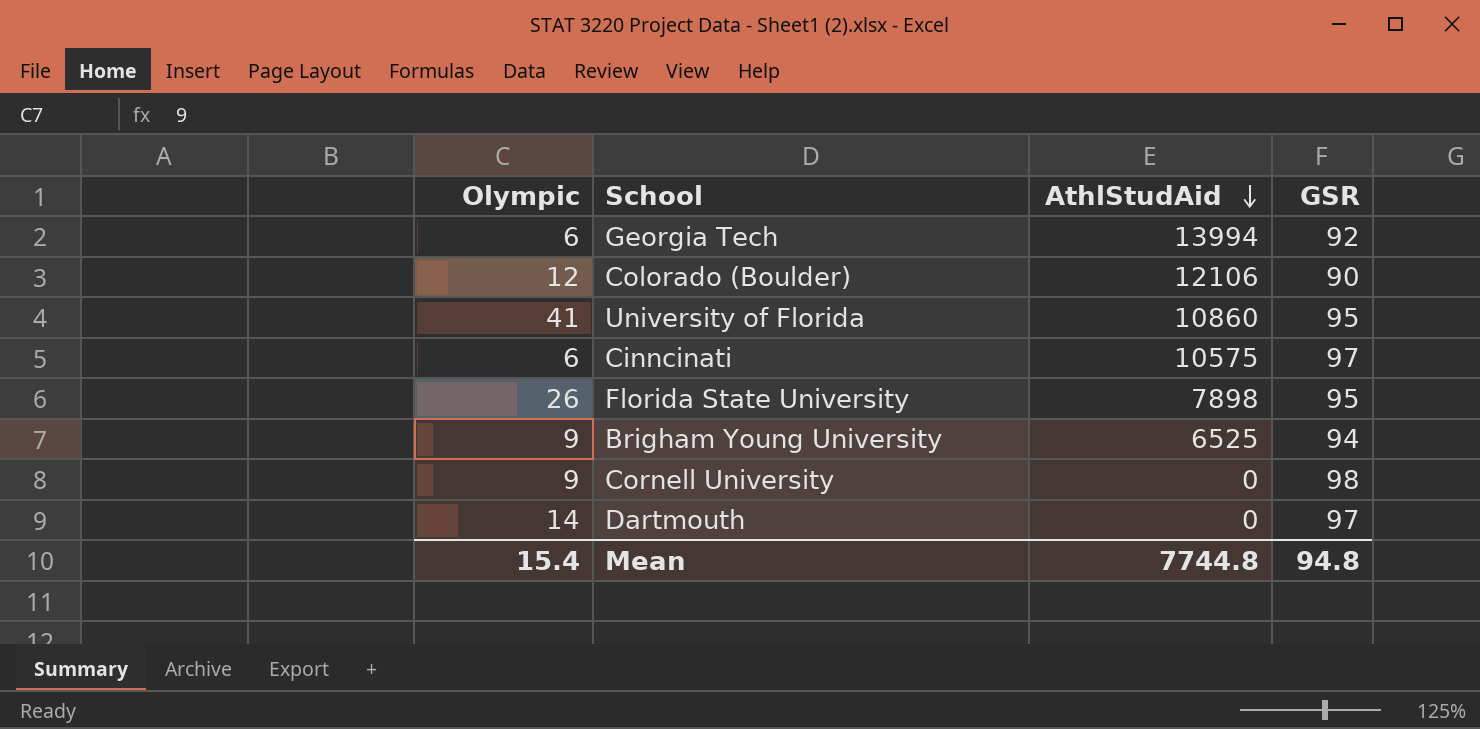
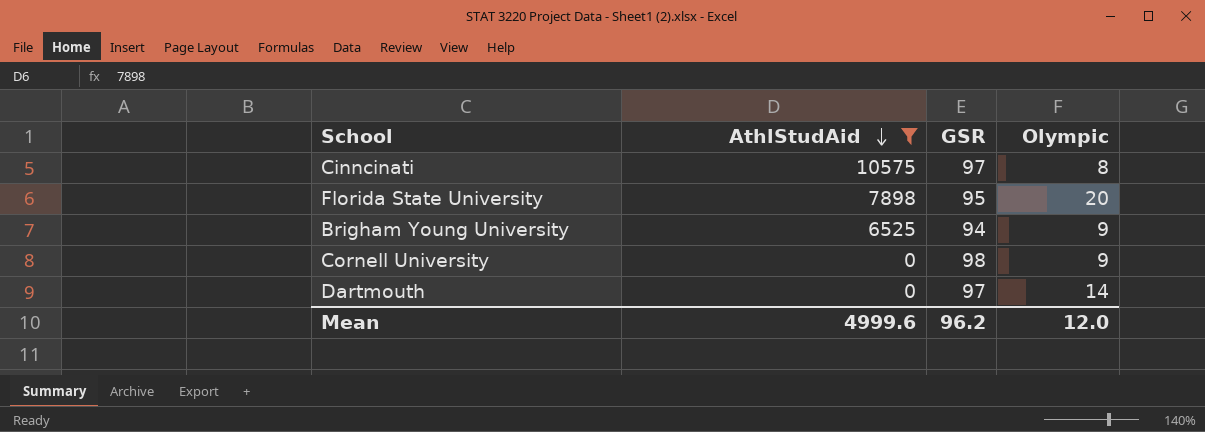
filter: none -> AthlStudAid <= 10575
column Olympic | position: 1 -> 4
Cinncinati | Olympic: 6 -> 8
Florida State University | Olympic: 26 -> 20
Mean | AthlStudAid: 7744.8 -> 4999.6
Mean | GSR: 94.8 -> 96.2
Mean | Olympic: 15.4 -> 12.0

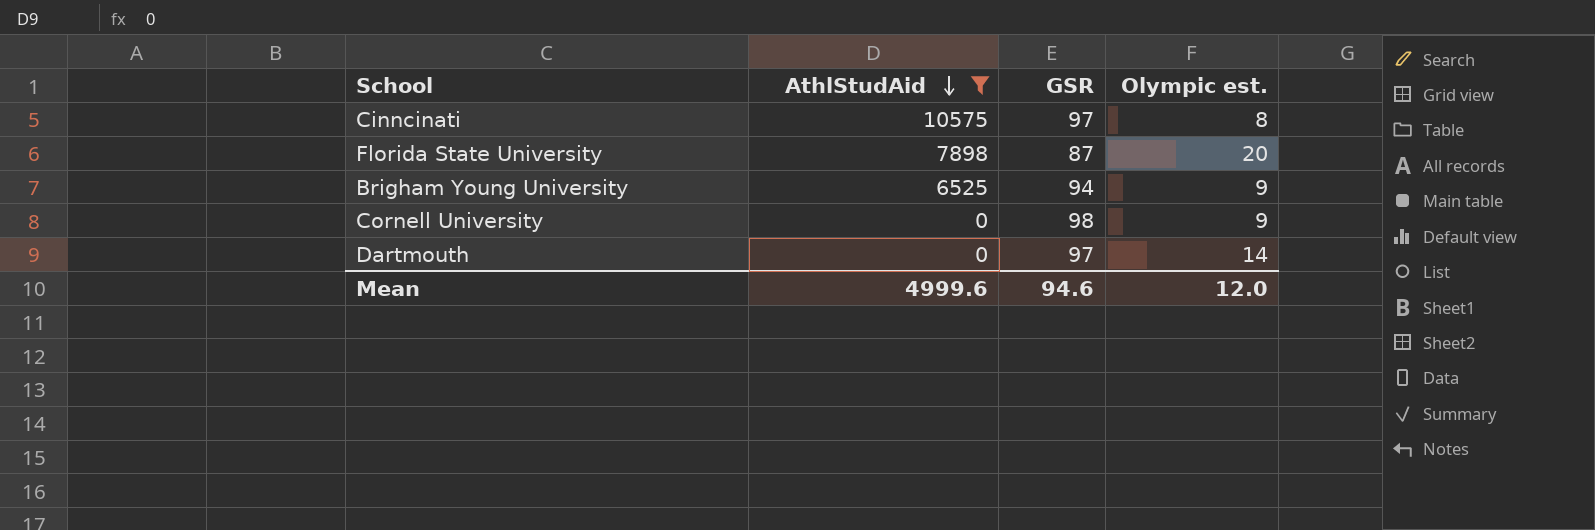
column name: Olympic -> Olympic est.
Florida State University | GSR: 95 -> 87
Mean | GSR: 96.2 -> 94.6

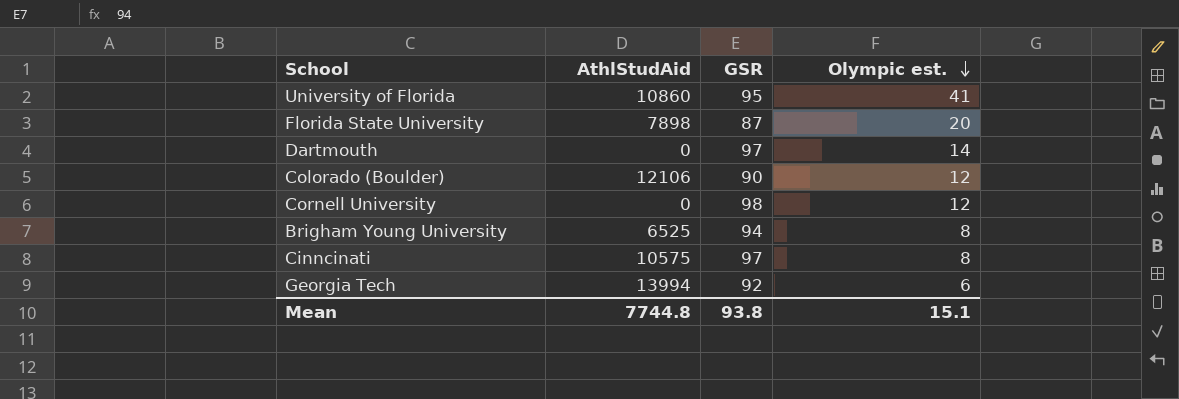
filter: AthlStudAid <= 10575 -> none
row order: AthlStudAid descending -> Olympic est. descending
Cornell University | Olympic est.: 9 -> 12
Brigham Young University | Olympic est.: 9 -> 8
Mean | AthlStudAid: 4999.6 -> 7744.8
Mean | GSR: 94.6 -> 93.8
Mean | Olympic est.: 12.0 -> 15.1

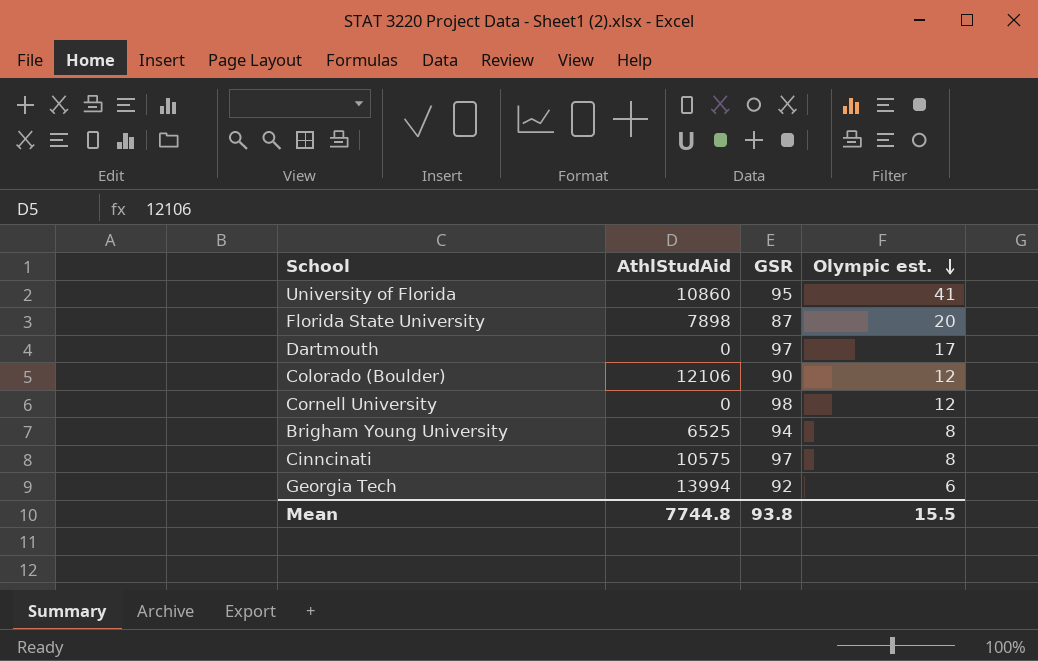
Dartmouth | Olympic est.: 14 -> 17
Mean | Olympic est.: 15.1 -> 15.5

